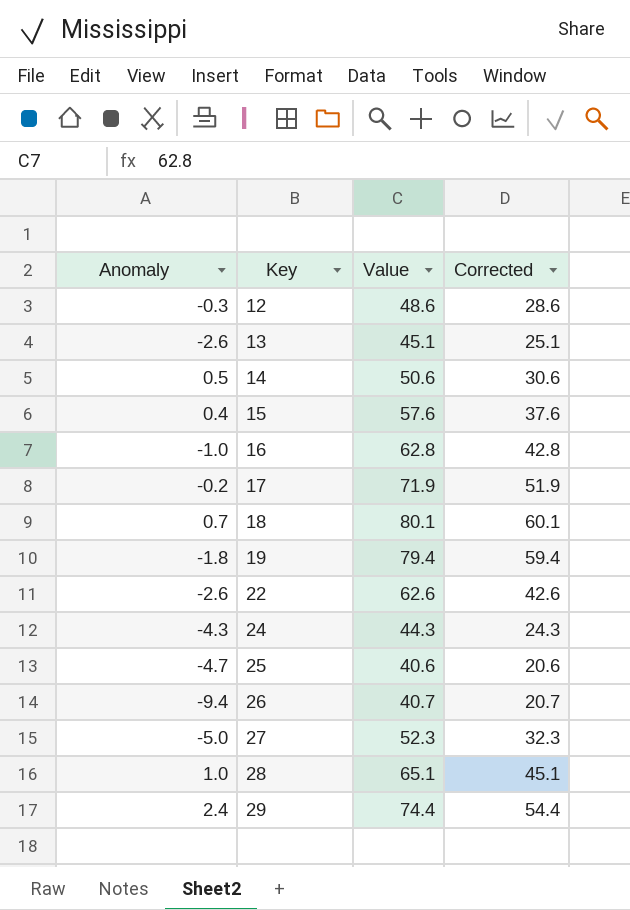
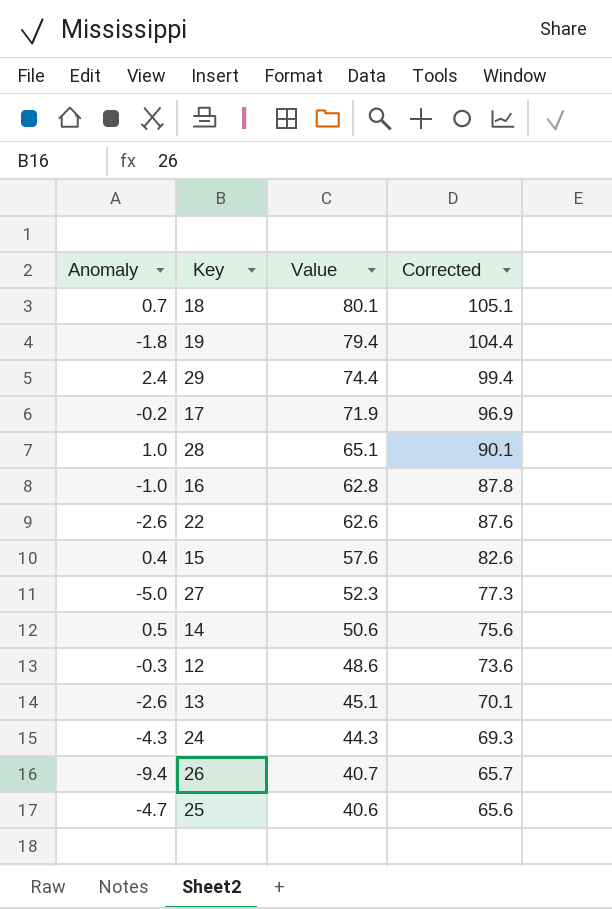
row order: Key ascending -> Value descending
column Corrected | formula: [Value] - 20 -> [Value] + 25

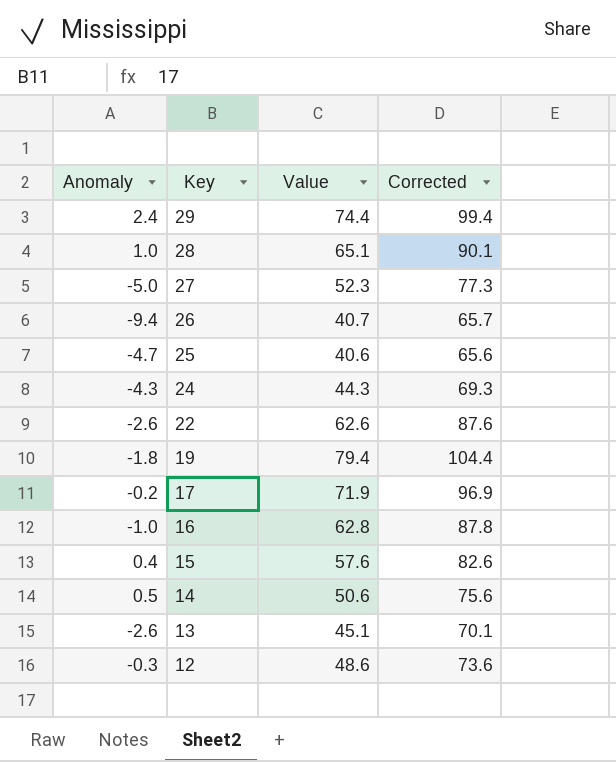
row order: Value descending -> Key descending
row 18: 0.7 | 80.1 | 105.1 -> none

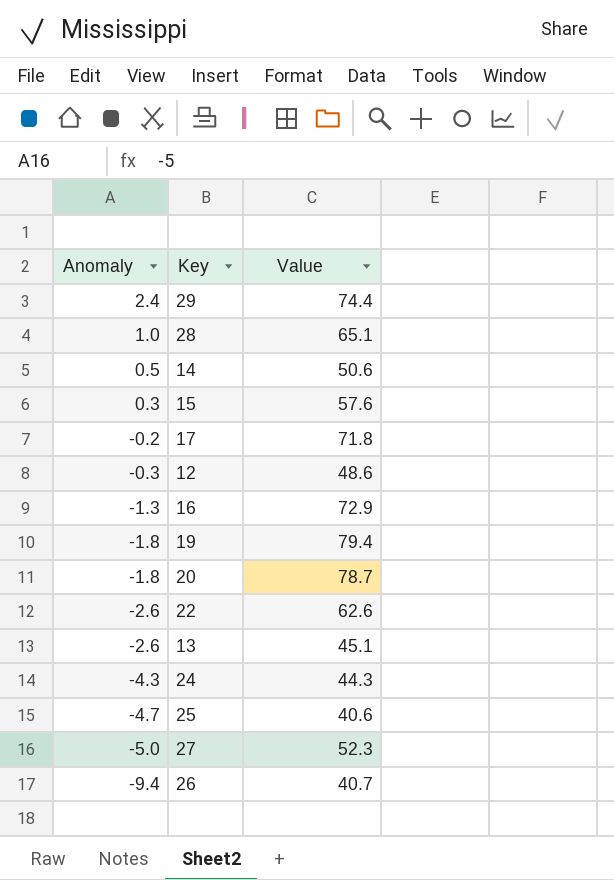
row order: Key descending -> Anomaly descending
column Corrected | formula: [Value] + 25 -> none
15 | Anomaly: 0.4 -> 0.3
17 | Value: 71.9 -> 71.8
16 | Anomaly: -1.0 -> -1.3
16 | Value: 62.8 -> 72.9
row 20: none -> -1.8 | 78.7

